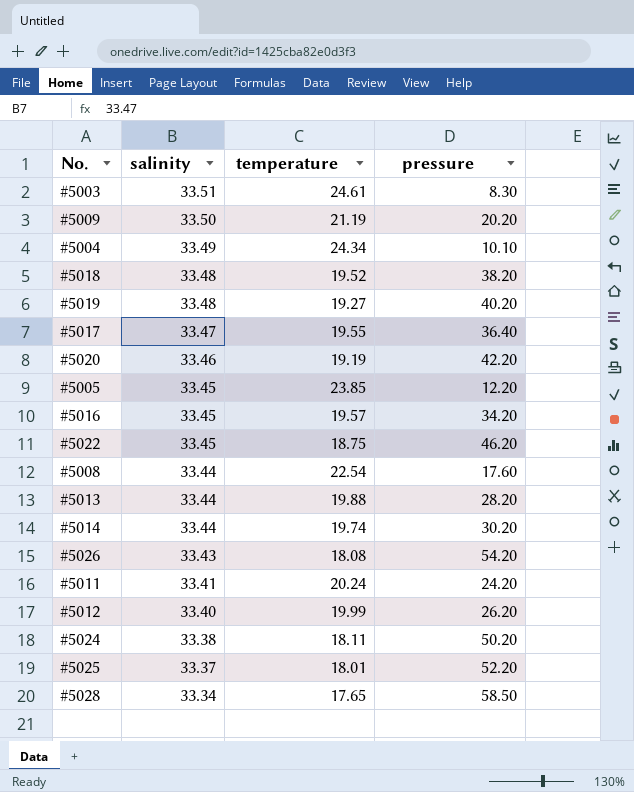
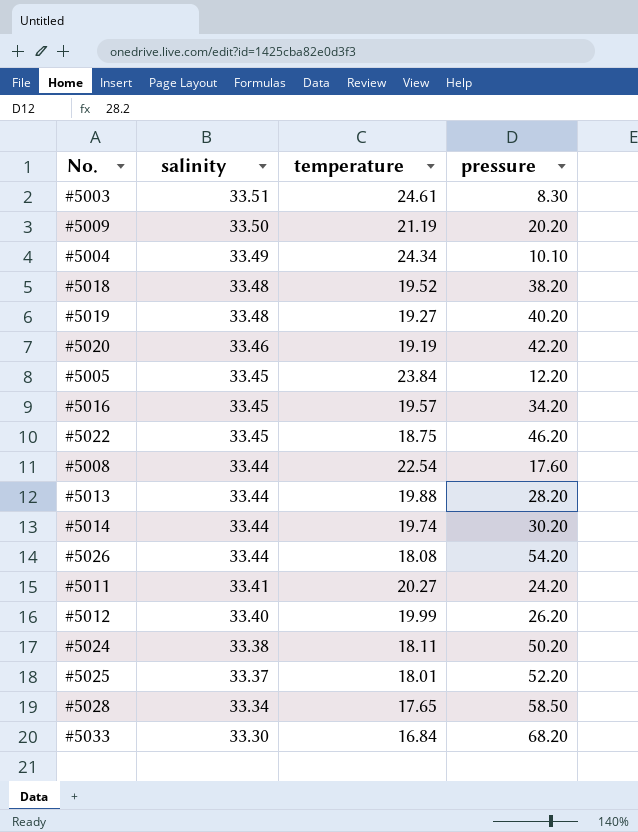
row #5017: 33.47 | 19.55 | 36.40 -> none
#5005 | temperature: 23.85 -> 23.84
#5026 | salinity: 33.43 -> 33.44
#5011 | temperature: 20.24 -> 20.27
row #5033: none -> 33.30 | 16.84 | 68.20

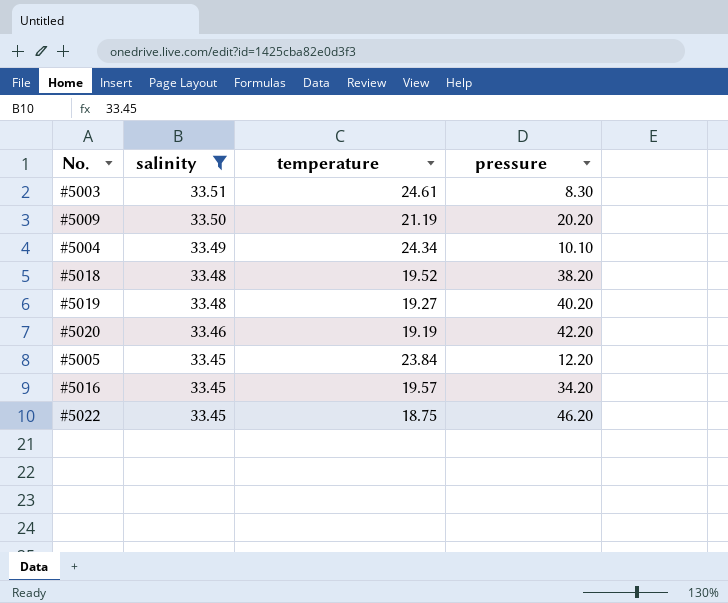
filter: none -> salinity >= 33.45

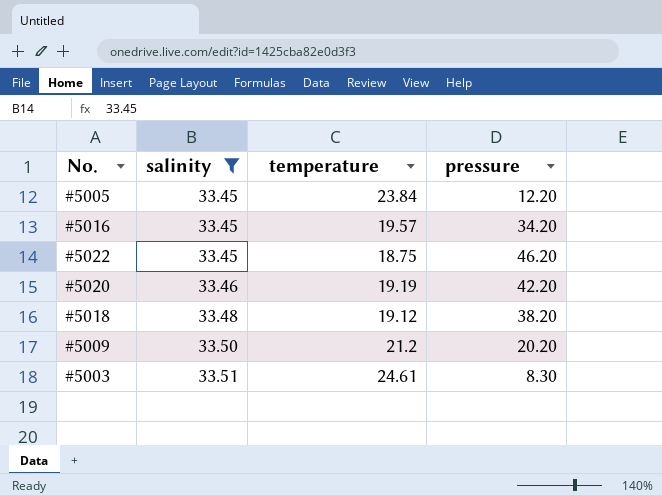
row order: salinity descending -> salinity ascending
row #5004: 33.49 | 24.34 | 10.10 -> none
row #5019: 33.48 | 19.27 | 40.20 -> none
#5018 | temperature: 19.52 -> 19.12
#5009 | temperature: 21.19 -> 21.2

